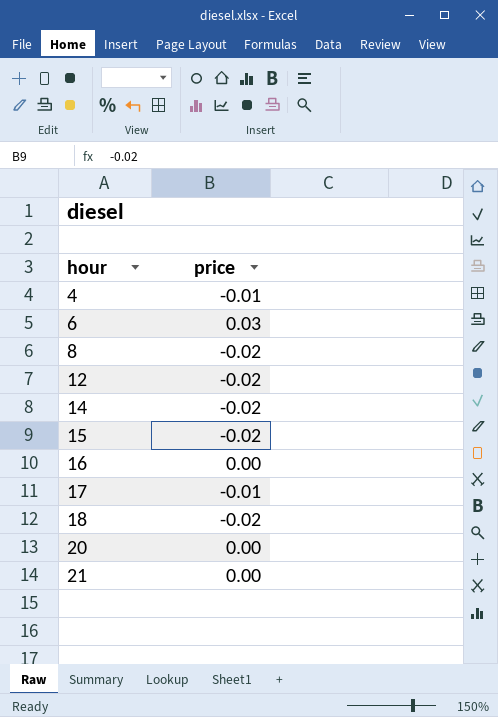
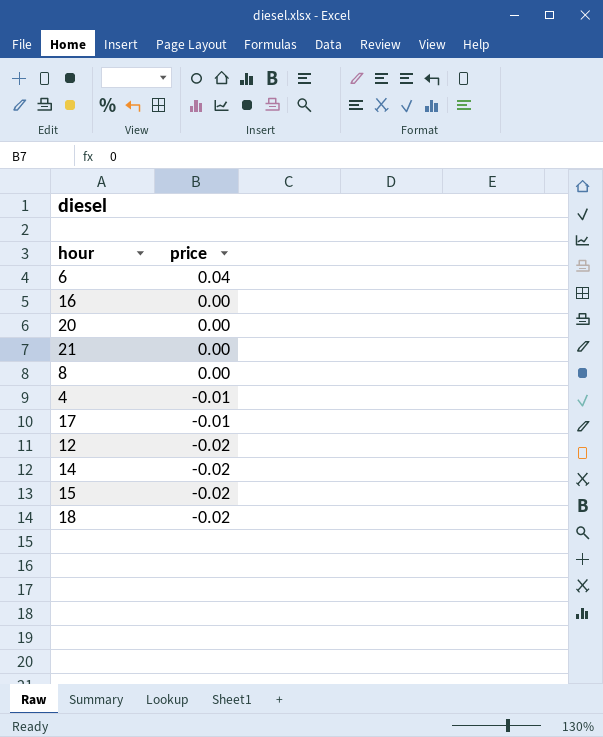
row order: hour ascending -> price descending
6 | price: 0.03 -> 0.04
8 | price: -0.02 -> 0.00

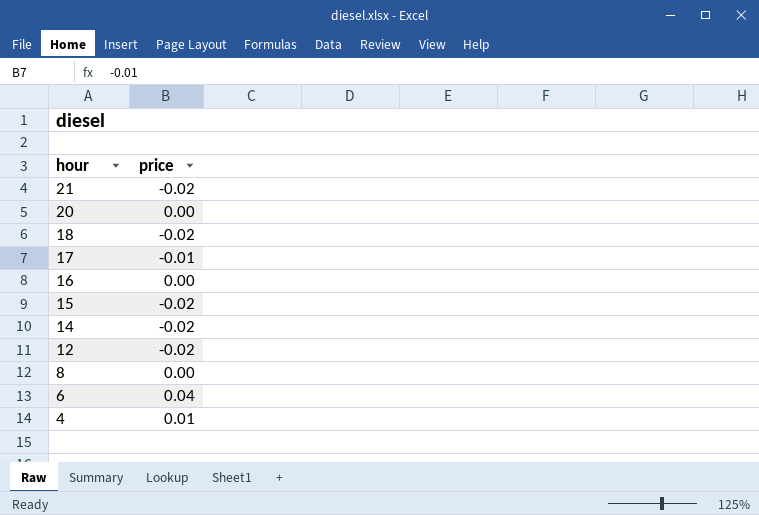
row order: price descending -> hour descending
21 | price: 0.00 -> -0.02
4 | price: -0.01 -> 0.01

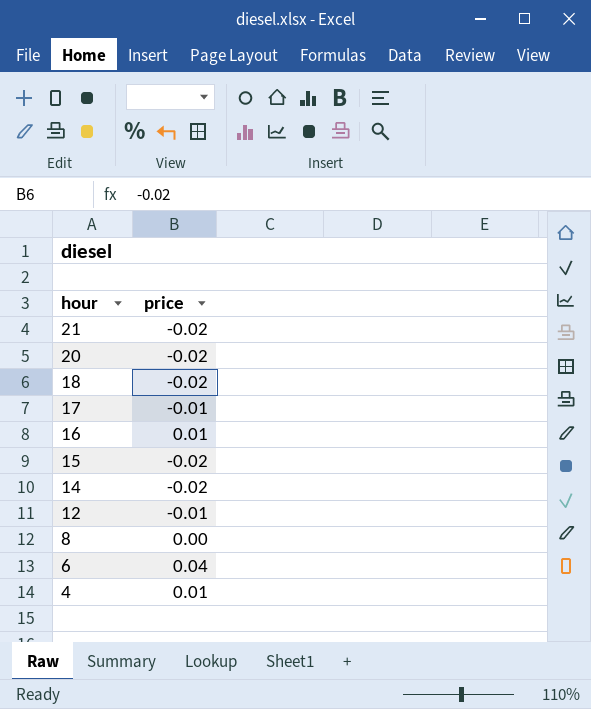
20 | price: 0.00 -> -0.02
16 | price: 0.00 -> 0.01
12 | price: -0.02 -> -0.01

